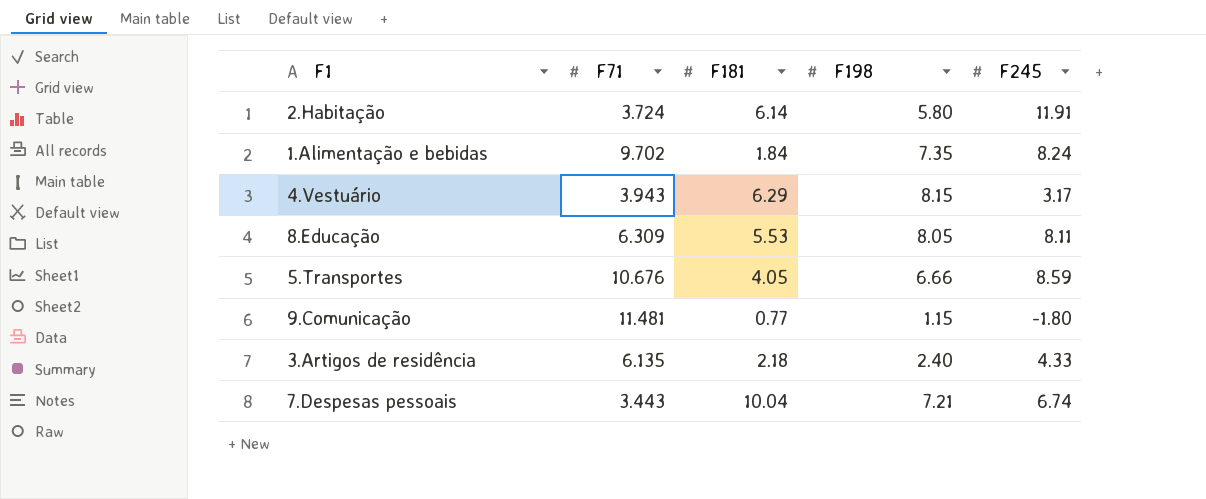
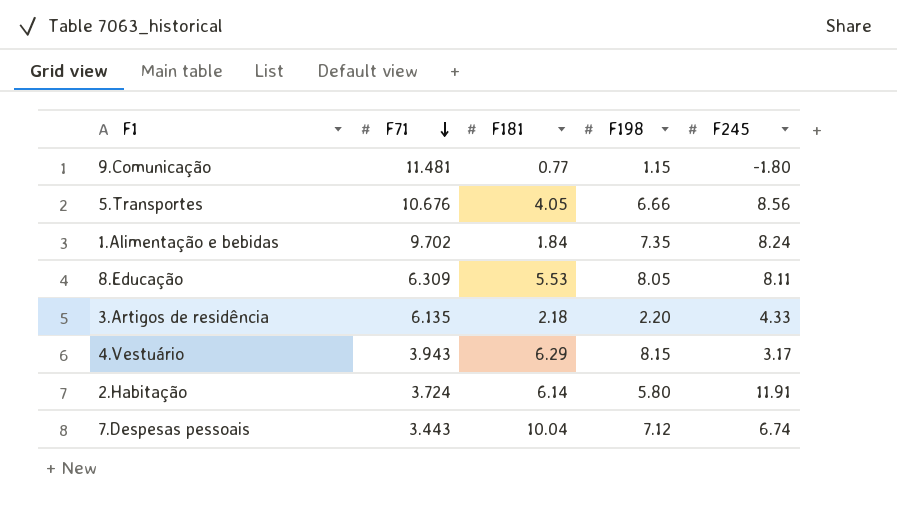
row order: none -> F71 descending
5.Transportes | F245: 8.59 -> 8.56
3.Artigos de residência | F198: 2.40 -> 2.20
7.Despesas pessoais | F198: 7.21 -> 7.12

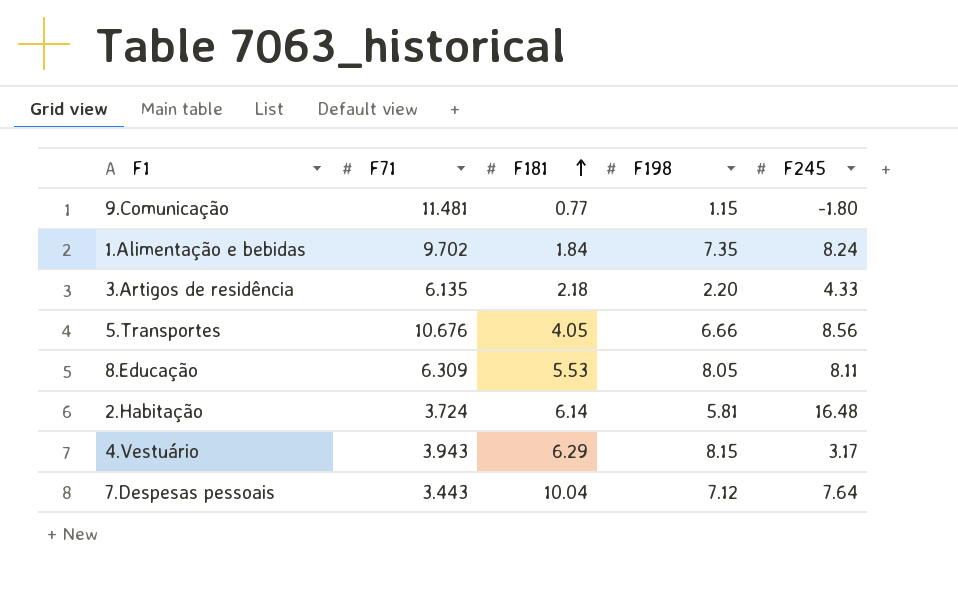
row order: F71 descending -> F181 ascending
2.Habitação | F198: 5.80 -> 5.81
2.Habitação | F245: 11.91 -> 16.48
7.Despesas pessoais | F245: 6.74 -> 7.64

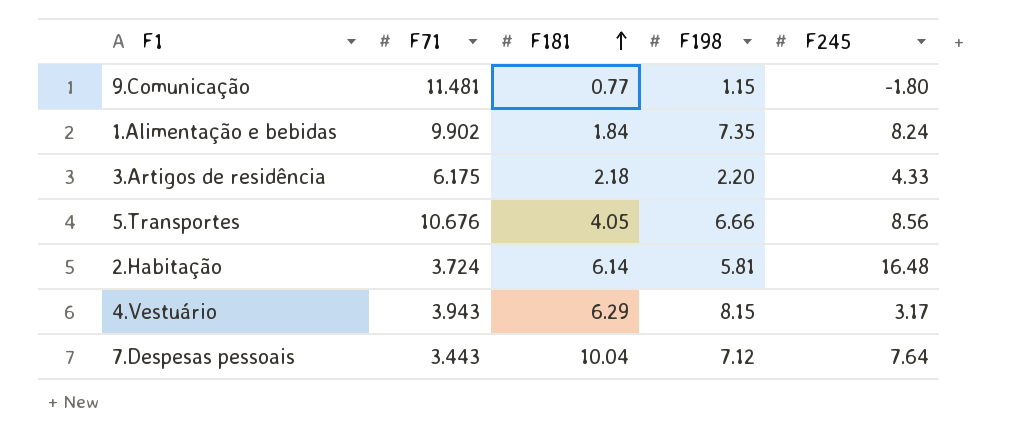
row 8.Educação: 6.309 | 5.53 | 8.05 | 8.11 -> none
1.Alimentação e bebidas | F71: 9.702 -> 9.902
3.Artigos de residência | F71: 6.135 -> 6.175

